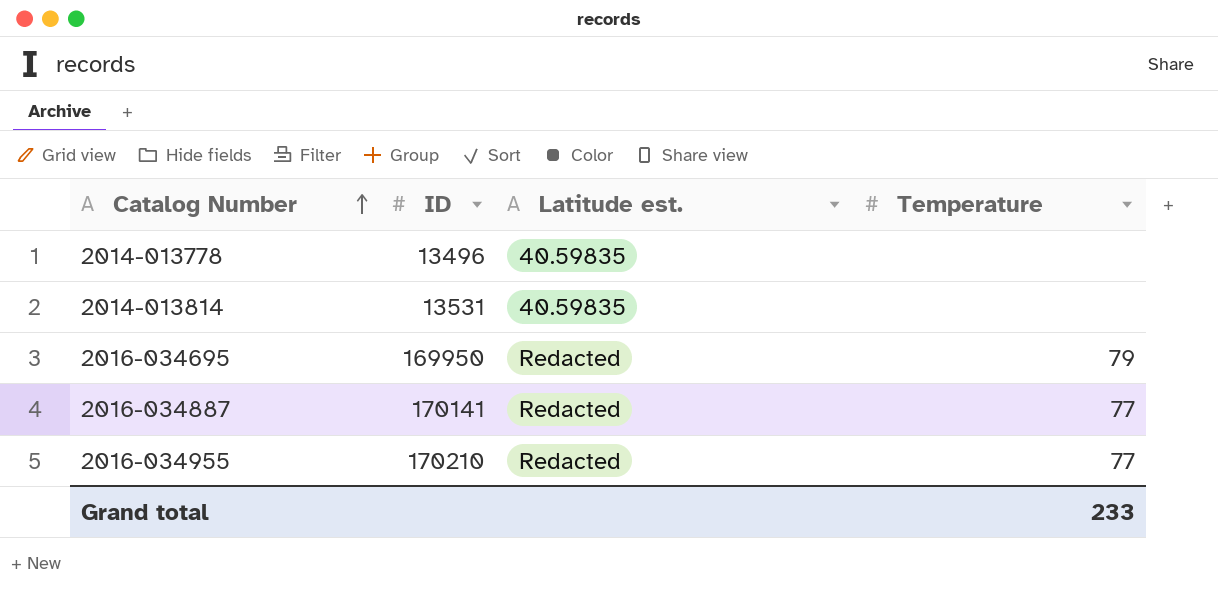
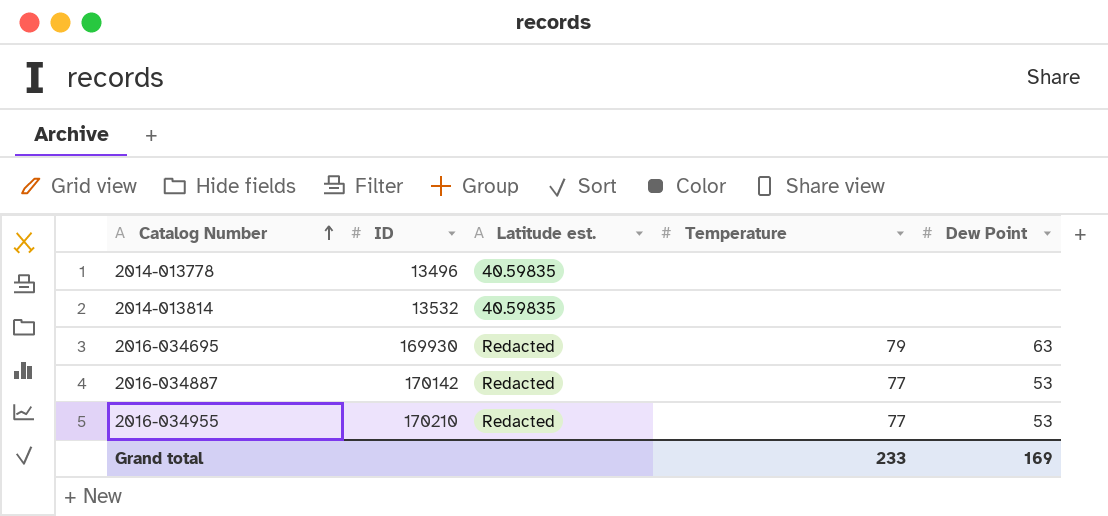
column Dew Point | position: none -> 5
2014-013814 | ID: 13531 -> 13532
2016-034695 | ID: 169950 -> 169930
2016-034887 | ID: 170141 -> 170142

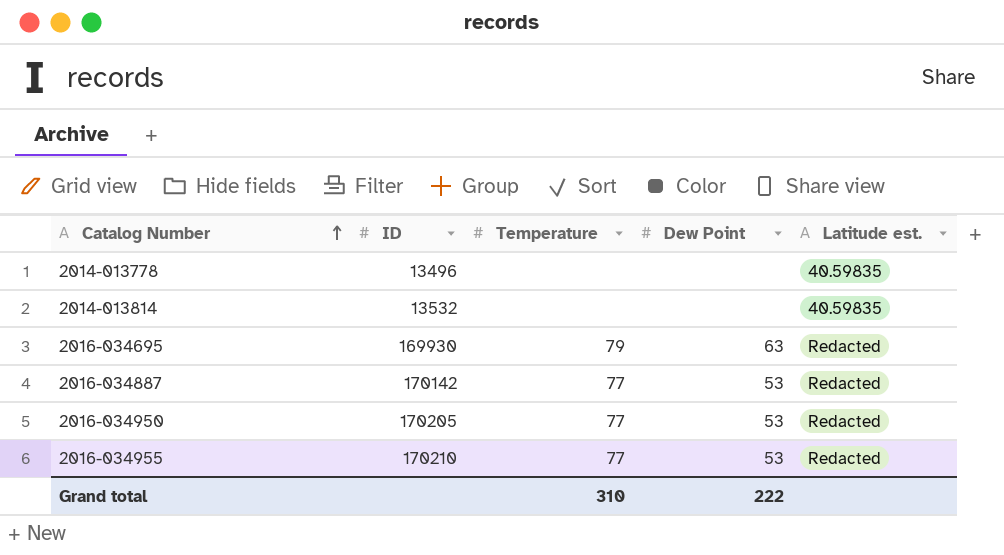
column Latitude est. | position: 3 -> 5
row 2016-034950: none -> 170205 | 77 | 53 | Redacted
Grand total | Temperature: 233 -> 310
Grand total | Dew Point: 169 -> 222

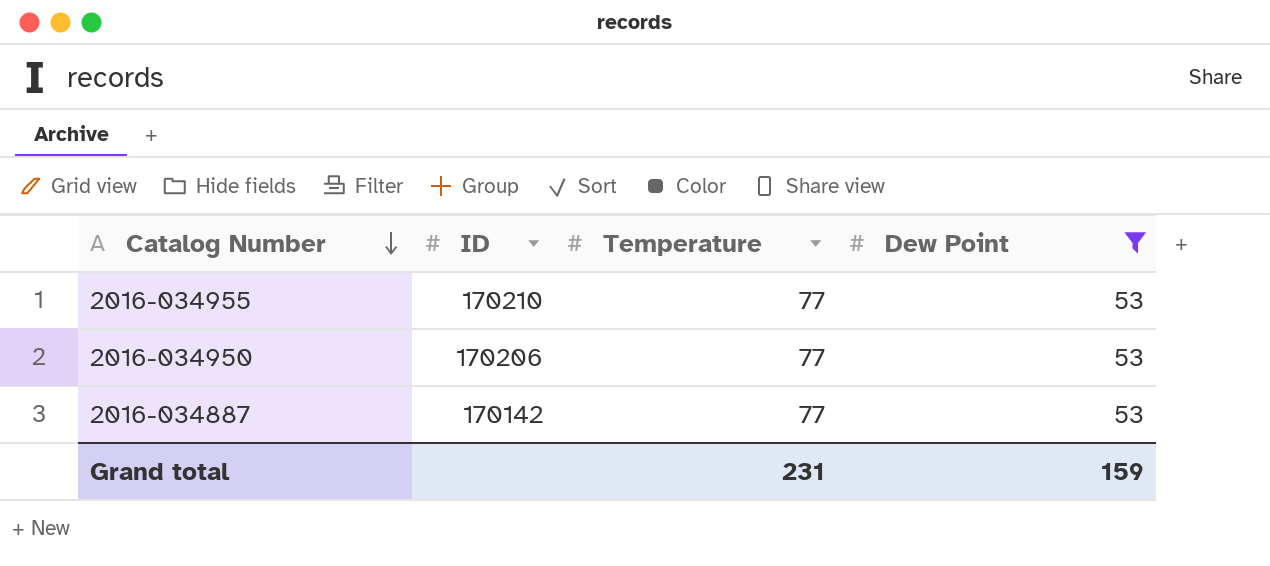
filter: none -> Dew Point = 53
row order: Catalog Number ascending -> Catalog Number descending
column Latitude est. | position: 5 -> none
2016-034950 | ID: 170205 -> 170206
Grand total | Temperature: 310 -> 231
Grand total | Dew Point: 222 -> 159

